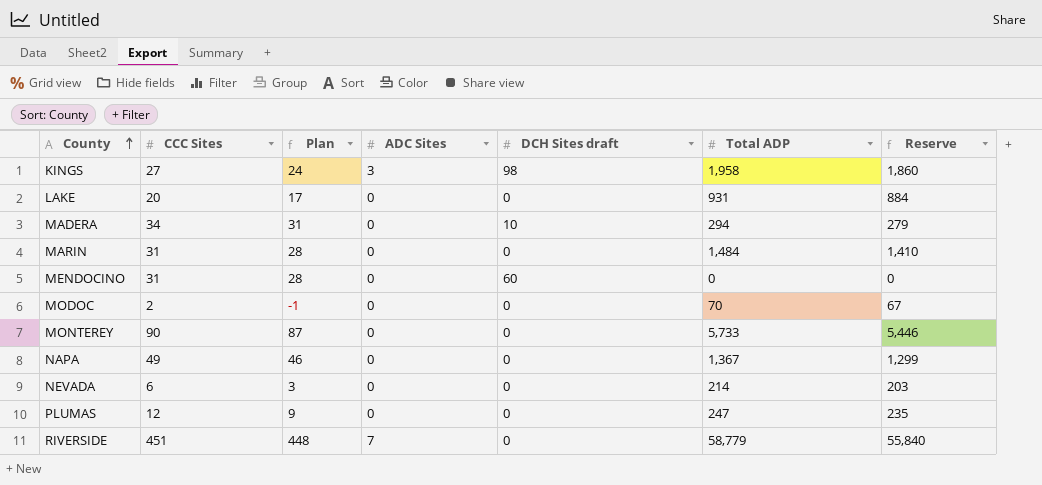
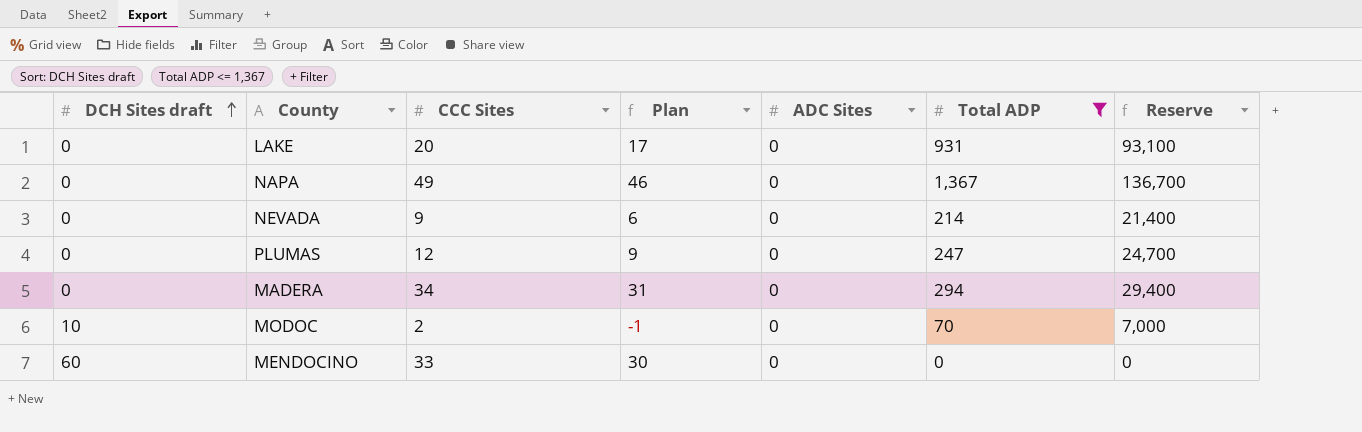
filter: none -> Total ADP <= 1,367
row order: County ascending -> DCH Sites draft ascending
column DCH Sites draft | position: 5 -> 1
column Reserve | formula: [Total ADP] * 0.95 -> [Total ADP] * 100
NEVADA | CCC Sites: 6 -> 9
NEVADA | Plan: 3 -> 6
MADERA | DCH Sites draft: 10 -> 0
MODOC | DCH Sites draft: 0 -> 10
MENDOCINO | CCC Sites: 31 -> 33
MENDOCINO | Plan: 28 -> 30

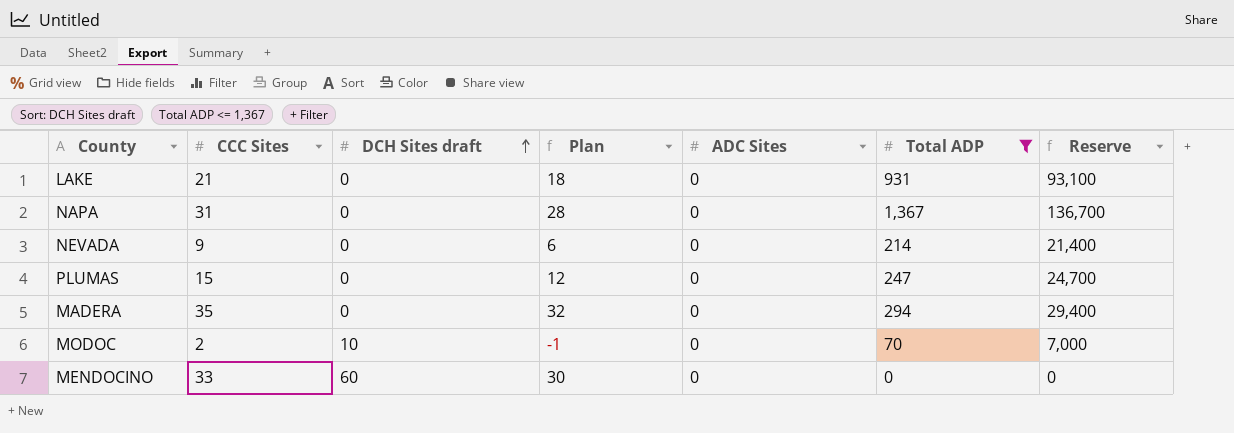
column DCH Sites draft | position: 1 -> 3
LAKE | CCC Sites: 20 -> 21
LAKE | Plan: 17 -> 18
NAPA | CCC Sites: 49 -> 31
NAPA | Plan: 46 -> 28
PLUMAS | CCC Sites: 12 -> 15
PLUMAS | Plan: 9 -> 12
MADERA | CCC Sites: 34 -> 35
MADERA | Plan: 31 -> 32

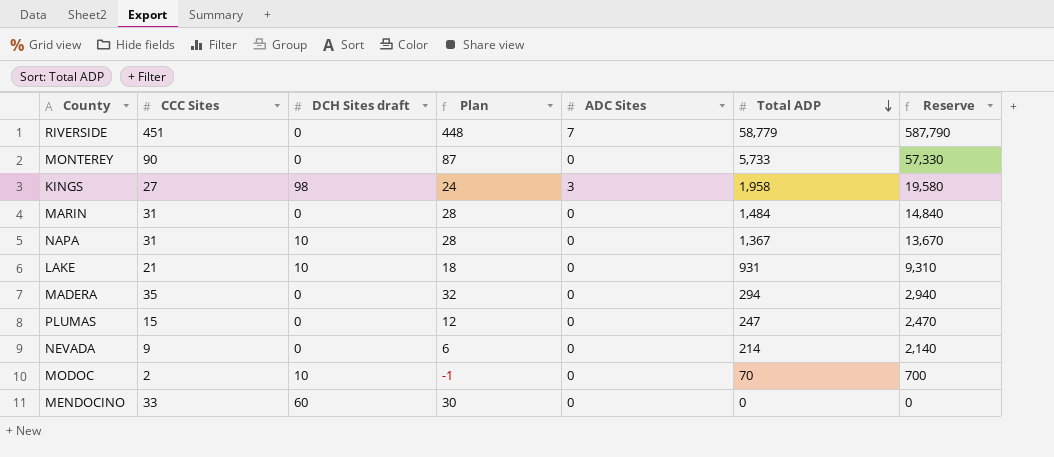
filter: Total ADP <= 1,367 -> none
row order: DCH Sites draft ascending -> Total ADP descending
column Reserve | formula: [Total ADP] * 100 -> [Total ADP] * 10
NAPA | DCH Sites draft: 0 -> 10
LAKE | DCH Sites draft: 0 -> 10

